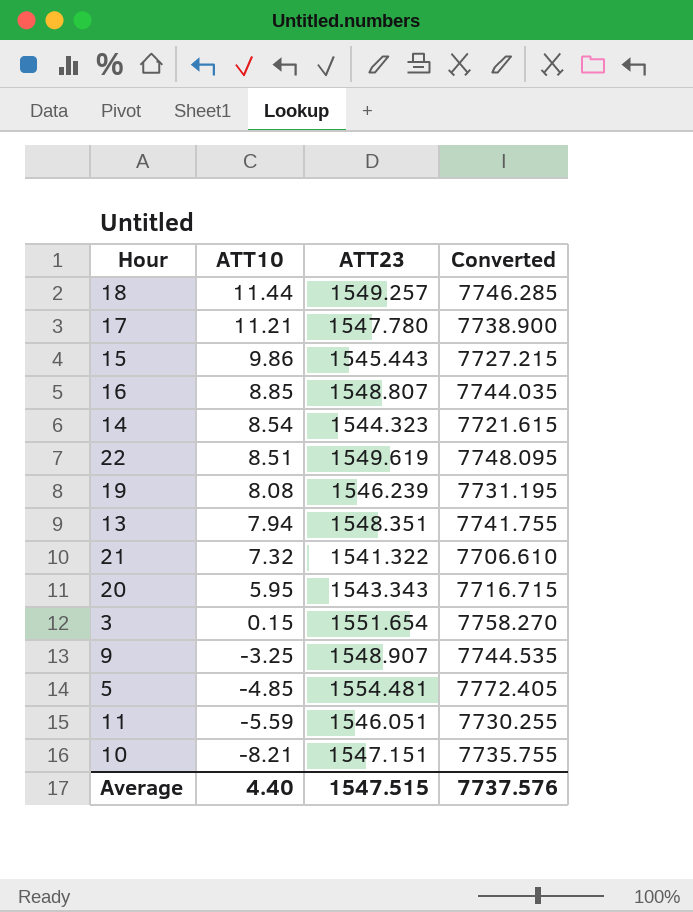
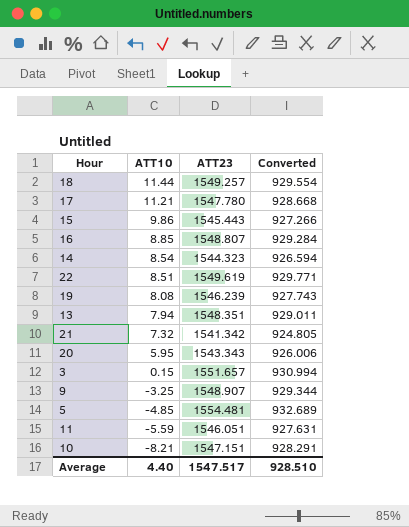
column Converted | formula: [ATT23] * 5 -> [ATT23] * 0.6
21 | ATT23: 1541.322 -> 1541.342
3 | ATT23: 1551.654 -> 1551.657
Average | ATT23: 1547.515 -> 1547.517
Average | Converted: 7737.576 -> 928.510

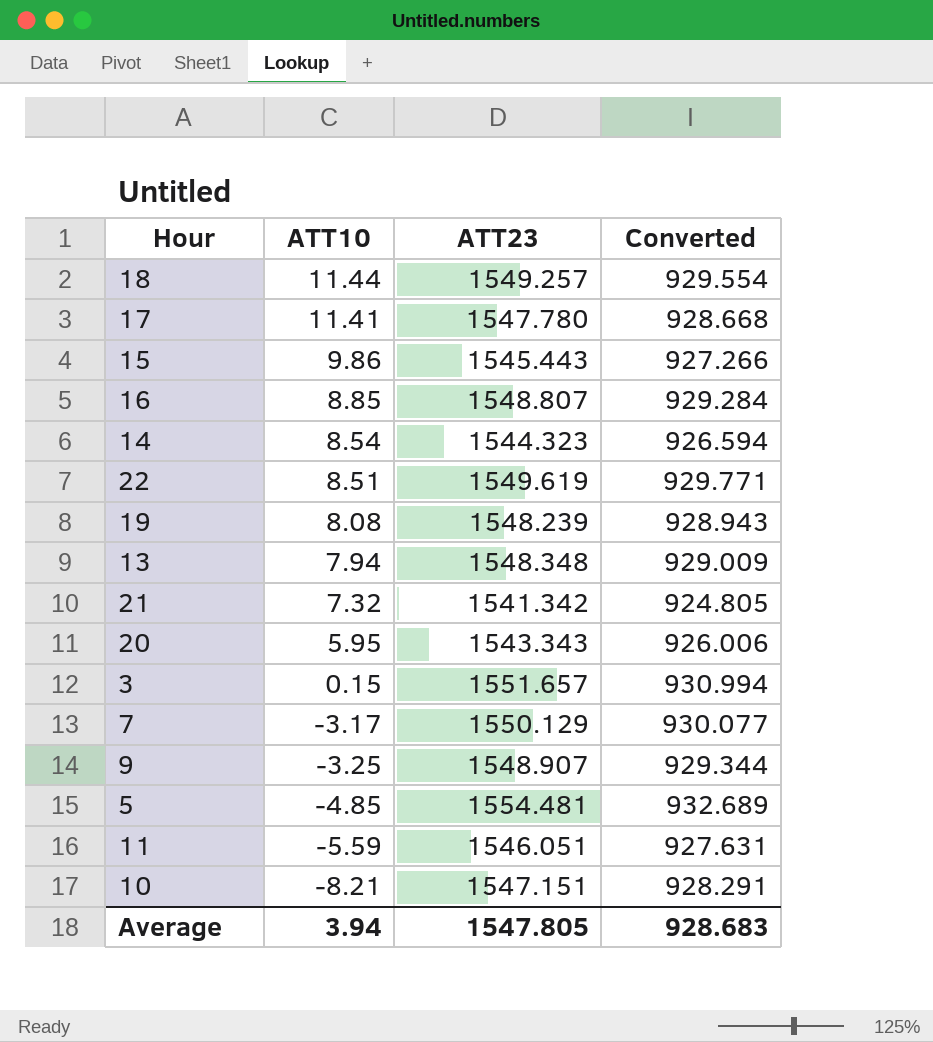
17 | ATT10: 11.21 -> 11.41
19 | ATT23: 1546.239 -> 1548.239
19 | Converted: 927.743 -> 928.943
13 | ATT23: 1548.351 -> 1548.348
13 | Converted: 929.011 -> 929.009
row 7: none -> -3.17 | 1550.129 | 930.077
Average | ATT10: 4.40 -> 3.94
Average | ATT23: 1547.517 -> 1547.805
Average | Converted: 928.510 -> 928.683

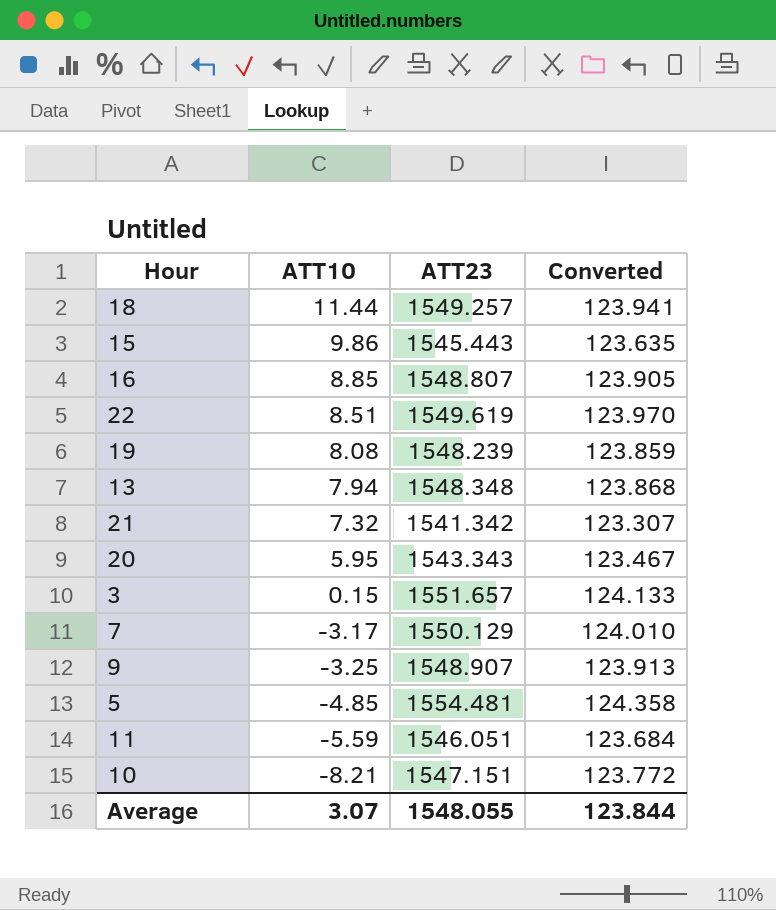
column Converted | formula: [ATT23] * 0.6 -> [ATT23] * 0.08
row 17: 11.41 | 1547.780 | 928.668 -> none
row 14: 8.54 | 1544.323 | 926.594 -> none
Average | ATT10: 3.94 -> 3.07
Average | ATT23: 1547.805 -> 1548.055
Average | Converted: 928.683 -> 123.844

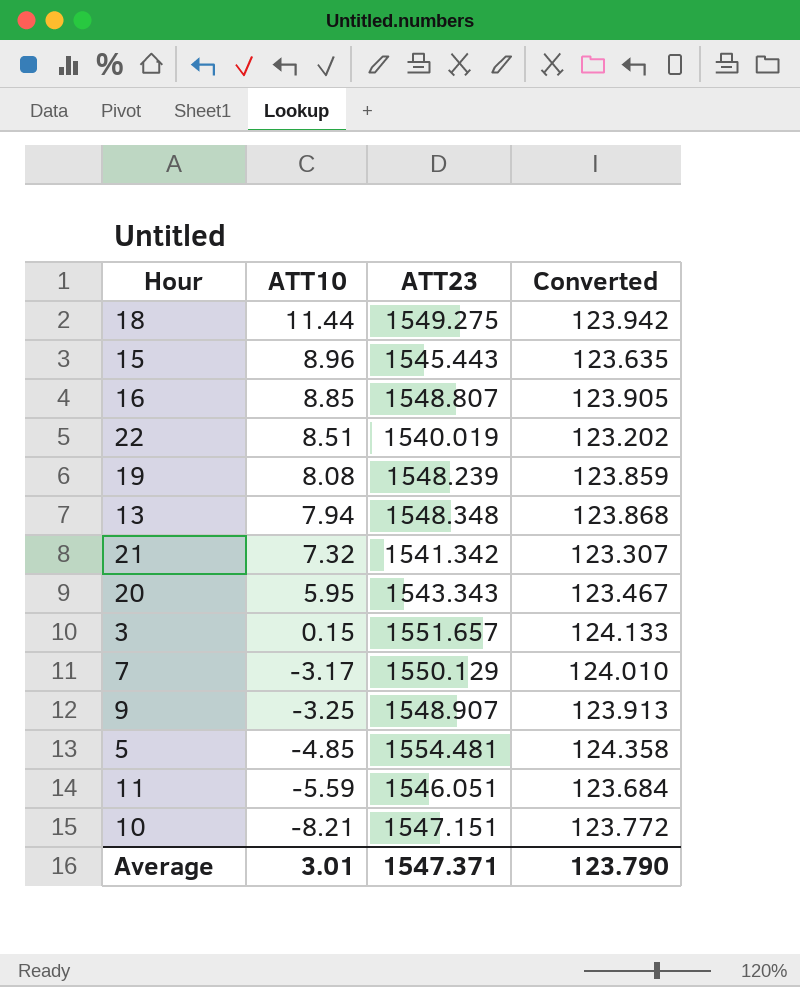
18 | ATT23: 1549.257 -> 1549.275
18 | Converted: 123.941 -> 123.942
15 | ATT10: 9.86 -> 8.96
22 | ATT23: 1549.619 -> 1540.019
22 | Converted: 123.970 -> 123.202
Average | ATT10: 3.07 -> 3.01
Average | ATT23: 1548.055 -> 1547.371
Average | Converted: 123.844 -> 123.790

